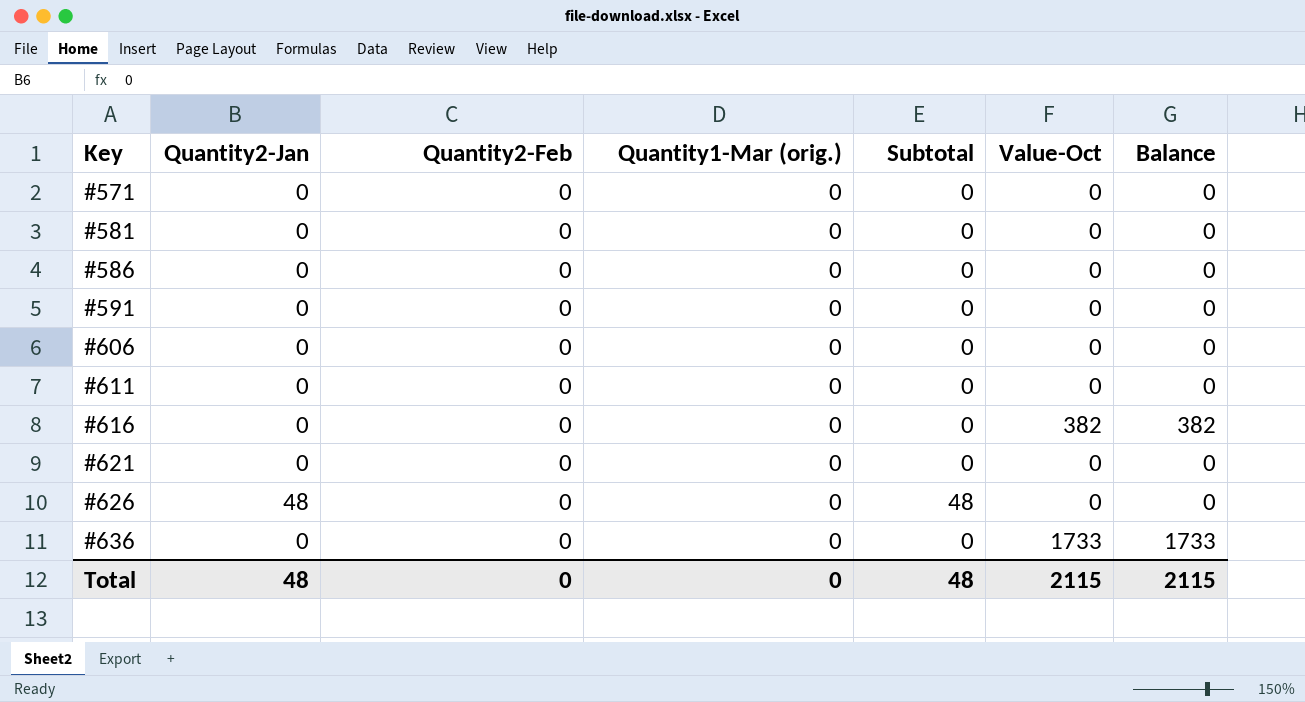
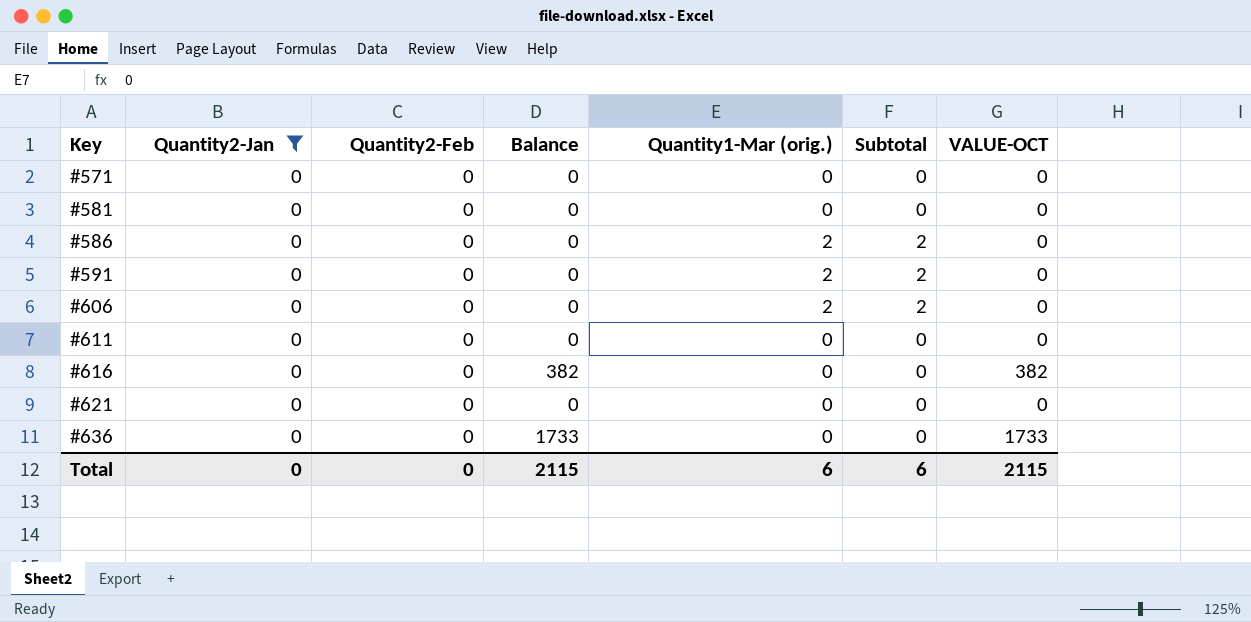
filter: none -> Quantity2-Jan = 0
column Balance | position: 7 -> 4
column name: Value-Oct -> VALUE-OCT
#586 | Quantity1-Mar (orig.): 0 -> 2
#586 | Subtotal: 0 -> 2
#591 | Quantity1-Mar (orig.): 0 -> 2
#591 | Subtotal: 0 -> 2
#606 | Quantity1-Mar (orig.): 0 -> 2
#606 | Subtotal: 0 -> 2
Total | Quantity2-Jan: 48 -> 0
Total | Quantity1-Mar (orig.): 0 -> 6
Total | Subtotal: 48 -> 6

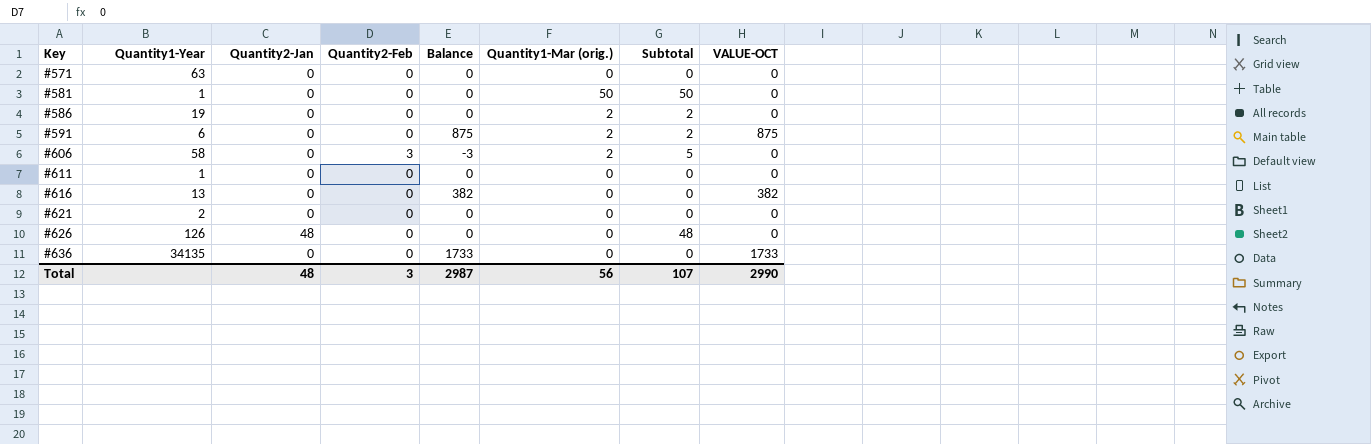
filter: Quantity2-Jan = 0 -> none
column Quantity1-Year | position: none -> 2
#581 | Quantity1-Mar (orig.): 0 -> 50
#581 | Subtotal: 0 -> 50
#591 | Balance: 0 -> 875
#591 | VALUE-OCT: 0 -> 875
#606 | Quantity2-Feb: 0 -> 3
#606 | Balance: 0 -> -3
#606 | Subtotal: 2 -> 5
Total | Quantity2-Jan: 0 -> 48
Total | Quantity2-Feb: 0 -> 3
Total | Balance: 2115 -> 2987
Total | Quantity1-Mar (orig.): 6 -> 56
Total | Subtotal: 6 -> 107
Total | VALUE-OCT: 2115 -> 2990

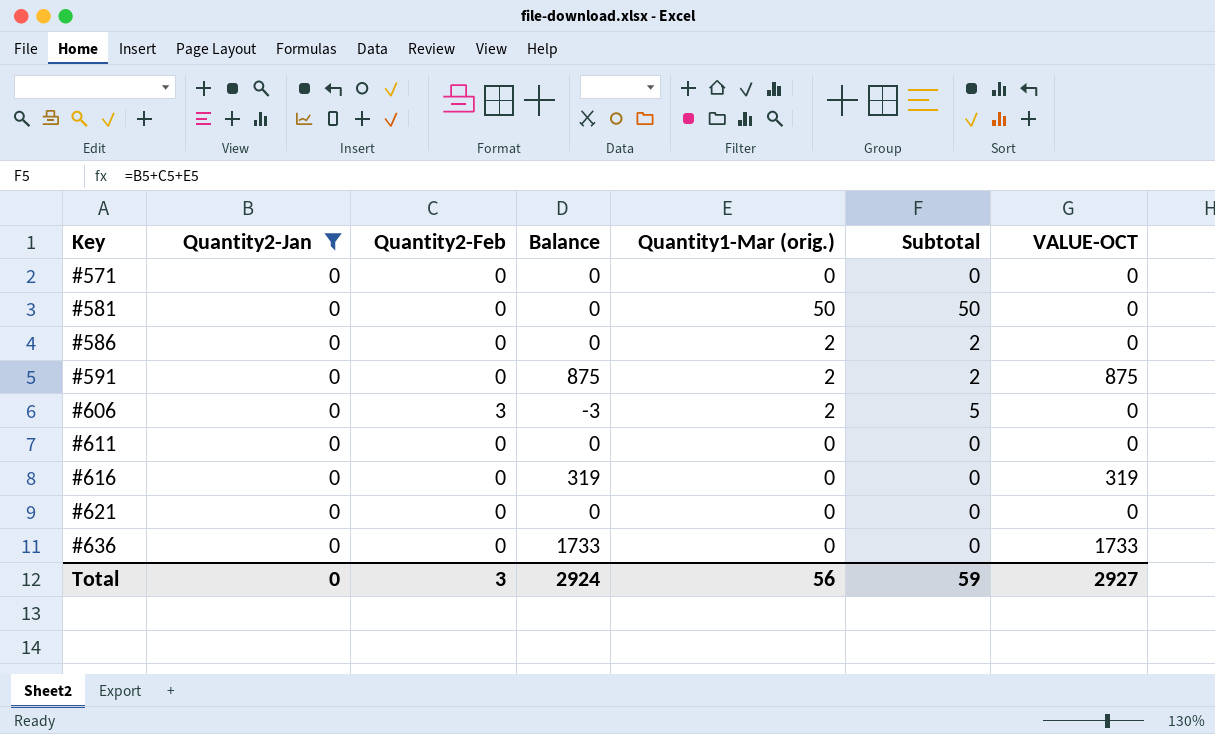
filter: none -> Quantity2-Jan = 0
column Quantity1-Year | position: 2 -> none
#616 | Balance: 382 -> 319
#616 | VALUE-OCT: 382 -> 319
Total | Quantity2-Jan: 48 -> 0
Total | Balance: 2987 -> 2924
Total | Subtotal: 107 -> 59
Total | VALUE-OCT: 2990 -> 2927

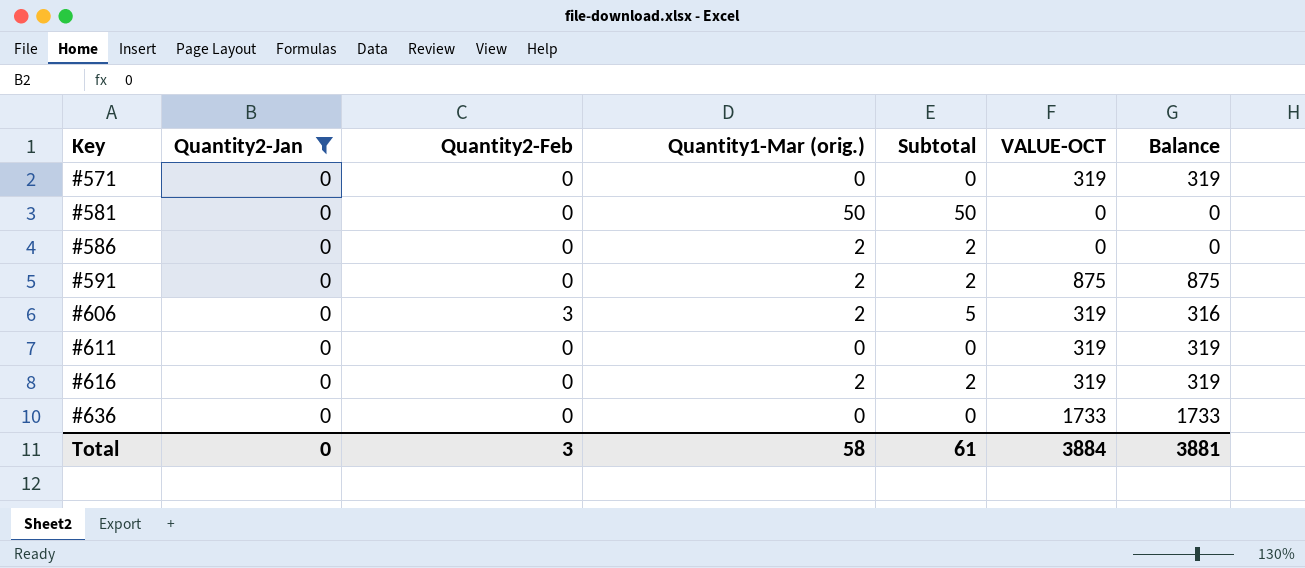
column Balance | position: 4 -> 7
row #621: 0 | 0 | 0 | 0 | 0 | 0 -> none
#571 | VALUE-OCT: 0 -> 319
#571 | Balance: 0 -> 319
#606 | VALUE-OCT: 0 -> 319
#606 | Balance: -3 -> 316
#611 | VALUE-OCT: 0 -> 319
#611 | Balance: 0 -> 319
#616 | Quantity1-Mar (orig.): 0 -> 2
#616 | Subtotal: 0 -> 2
Total | Quantity1-Mar (orig.): 56 -> 58
Total | Subtotal: 59 -> 61
Total | VALUE-OCT: 2927 -> 3884
Total | Balance: 2924 -> 3881

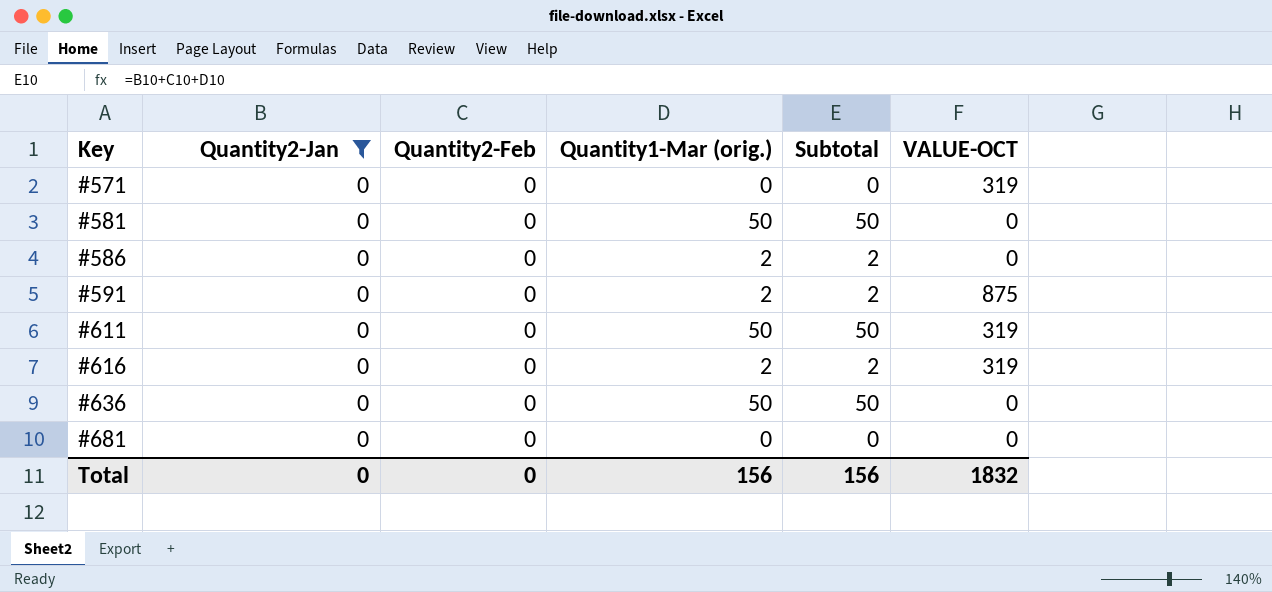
column Balance | formula: [VALUE-OCT] - [Quantity2-Feb] -> none
row #606: 0 | 3 | 2 | 5 | 319 | 316 -> none
#611 | Quantity1-Mar (orig.): 0 -> 50
#611 | Subtotal: 0 -> 50
#636 | Quantity1-Mar (orig.): 0 -> 50
#636 | Subtotal: 0 -> 50
#636 | VALUE-OCT: 1733 -> 0
row #681: none -> 0 | 0 | 0 | 0 | 0
Total | Quantity2-Feb: 3 -> 0
Total | Quantity1-Mar (orig.): 58 -> 156
Total | Subtotal: 61 -> 156
Total | VALUE-OCT: 3884 -> 1832

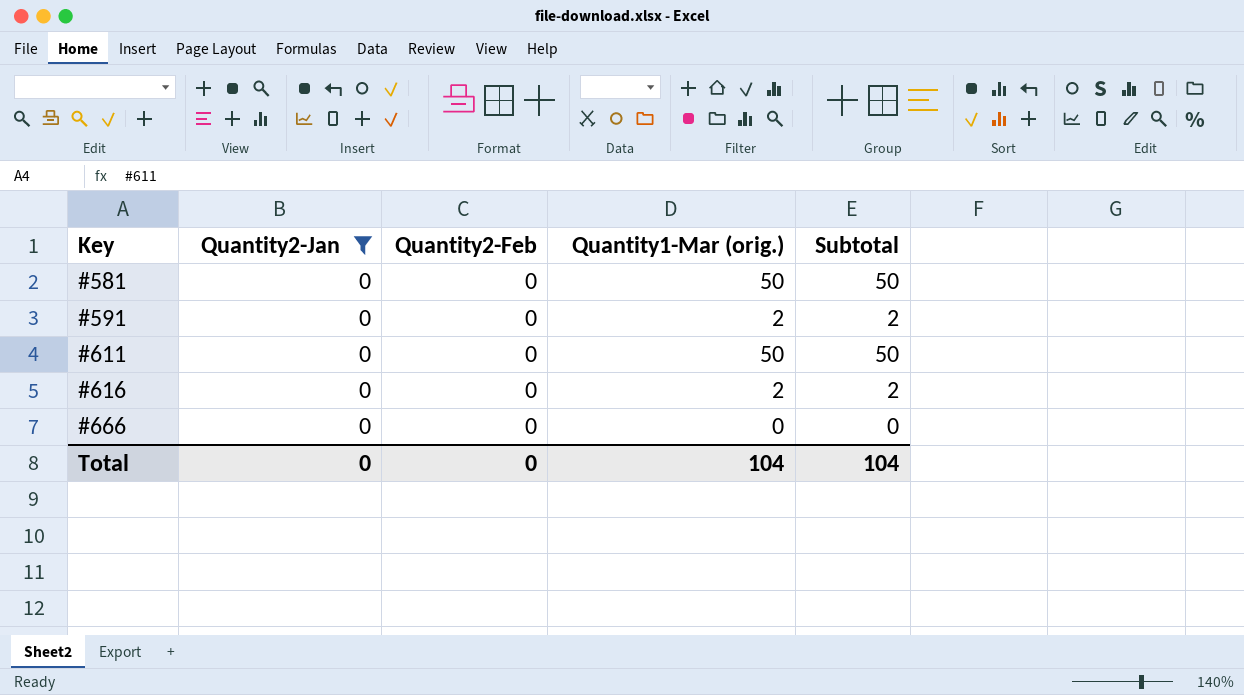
column VALUE-OCT | position: 6 -> none
row #571: 0 | 0 | 0 | 0 | 319 -> none
row #586: 0 | 0 | 2 | 2 | 0 -> none
row #636: 0 | 0 | 50 | 50 | 0 -> none
row #681: 0 | 0 | 0 | 0 | 0 -> none
row #666: none -> 0 | 0 | 0 | 0
Total | Quantity1-Mar (orig.): 156 -> 104
Total | Subtotal: 156 -> 104

